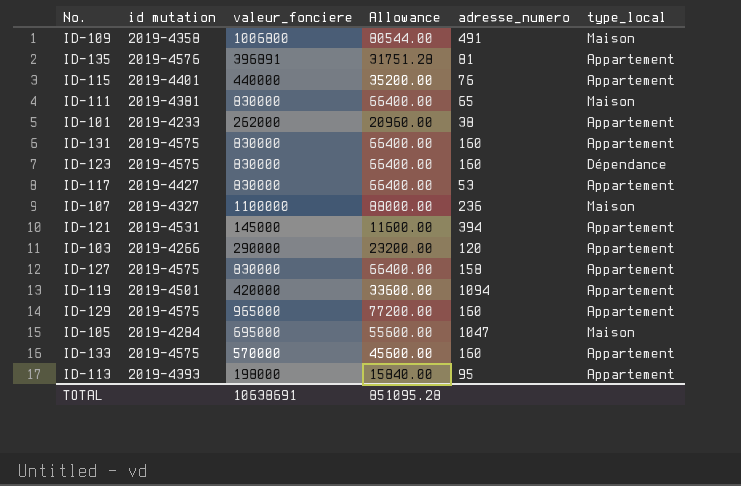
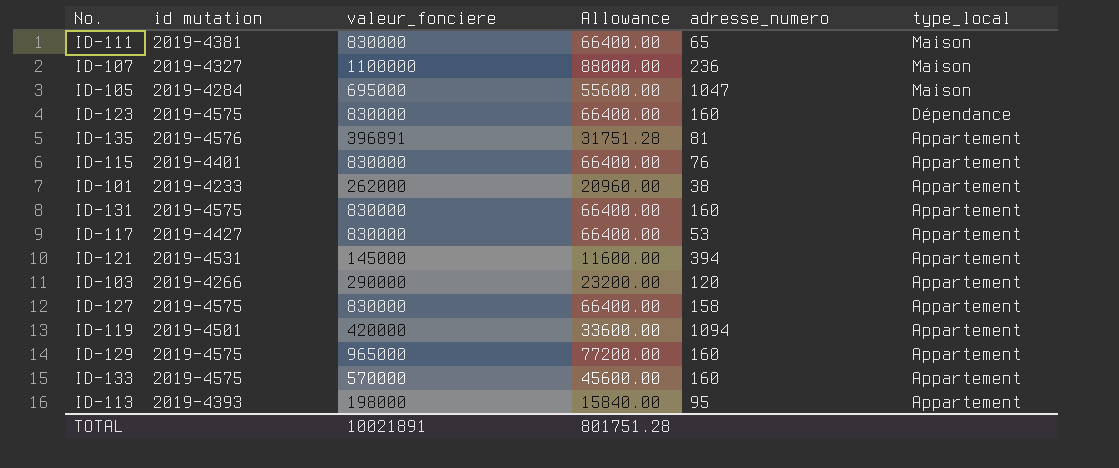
row order: none -> type_local descending
row ID-109: 2019-4358 | 1006800 | 80544.00 | 491 | Maison -> none
ID-115 | valeur_fonciere: 440000 -> 830000
ID-115 | Allowance: 35200.00 -> 66400.00
TOTAL | valeur_fonciere: 10638691 -> 10021891
TOTAL | Allowance: 851095.28 -> 801751.28

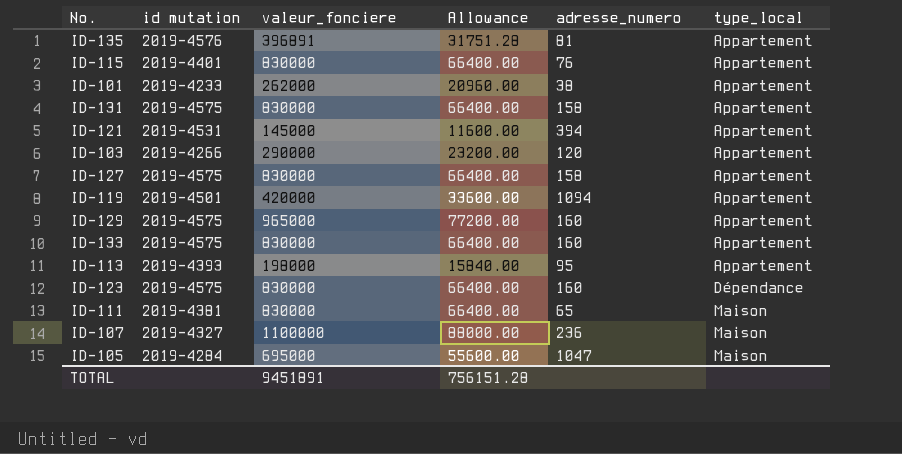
row order: type_local descending -> type_local ascending
row ID-117: 2019-4427 | 830000 | 66400.00 | 53 | Appartement -> none
ID-131 | adresse_numero: 160 -> 158
ID-133 | valeur_fonciere: 570000 -> 830000
ID-133 | Allowance: 45600.00 -> 66400.00
TOTAL | valeur_fonciere: 10021891 -> 9451891
TOTAL | Allowance: 801751.28 -> 756151.28

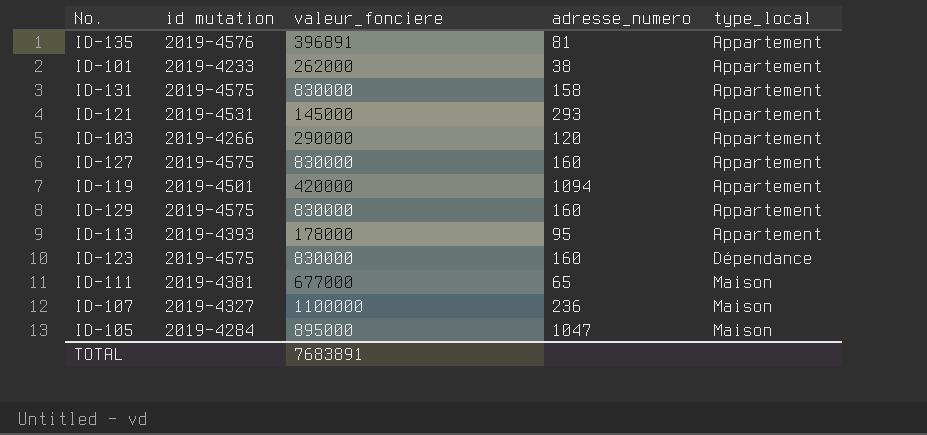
column Allowance | formula: [valeur_fonciere] * 0.08 -> none
row ID-115: 2019-4401 | 830000 | 66400.00 | 76 | Appartement -> none
row ID-133: 2019-4575 | 830000 | 66400.00 | 160 | Appartement -> none
ID-121 | adresse_numero: 394 -> 293
ID-127 | adresse_numero: 158 -> 160
ID-129 | valeur_fonciere: 965000 -> 830000
ID-113 | valeur_fonciere: 198000 -> 178000
ID-111 | valeur_fonciere: 830000 -> 677000
ID-105 | valeur_fonciere: 695000 -> 895000
TOTAL | valeur_fonciere: 9451891 -> 7683891

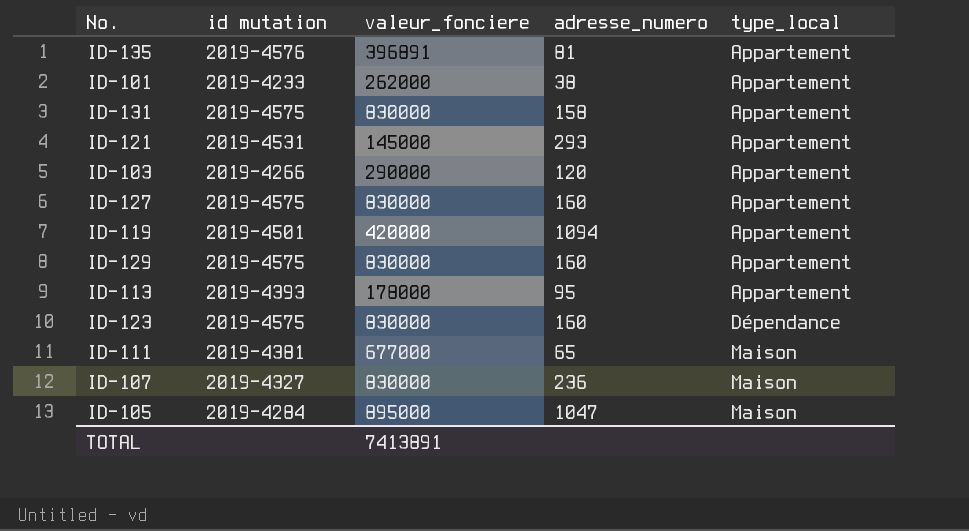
ID-107 | valeur_fonciere: 1100000 -> 830000
TOTAL | valeur_fonciere: 7683891 -> 7413891

